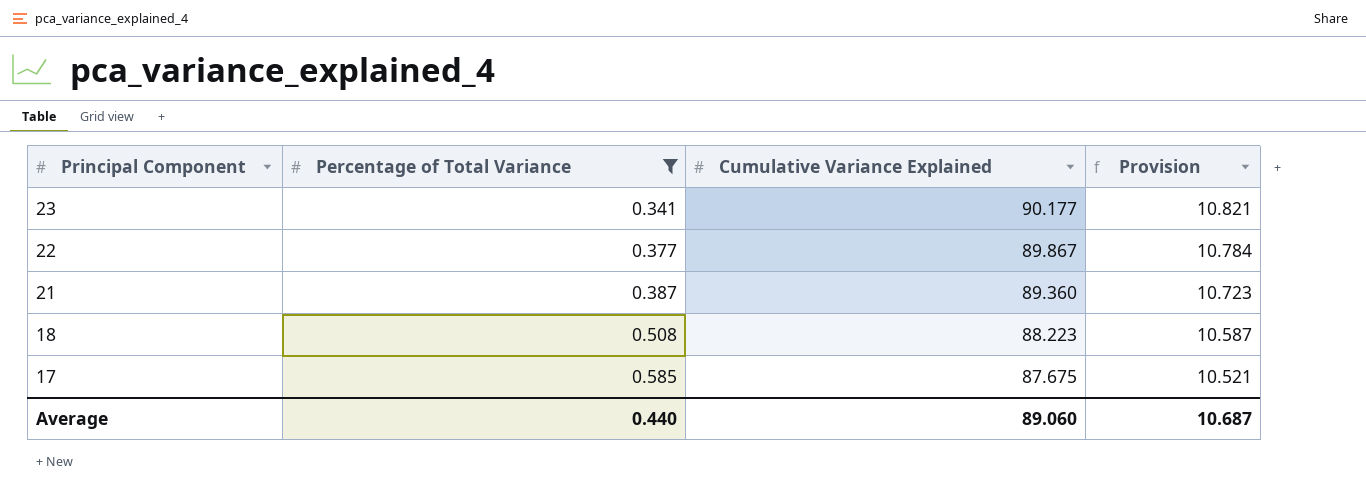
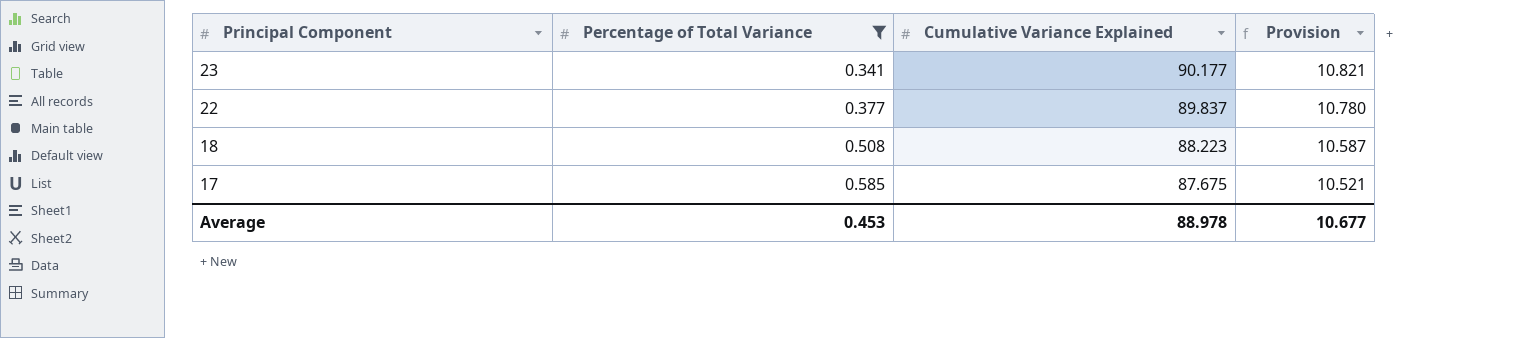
row 21: 0.387 | 89.360 | 10.723 -> none
22 | Cumulative Variance Explained: 89.867 -> 89.837
22 | Provision: 10.784 -> 10.780
Average | Percentage of Total Variance: 0.440 -> 0.453
Average | Cumulative Variance Explained: 89.060 -> 88.978
Average | Provision: 10.687 -> 10.677

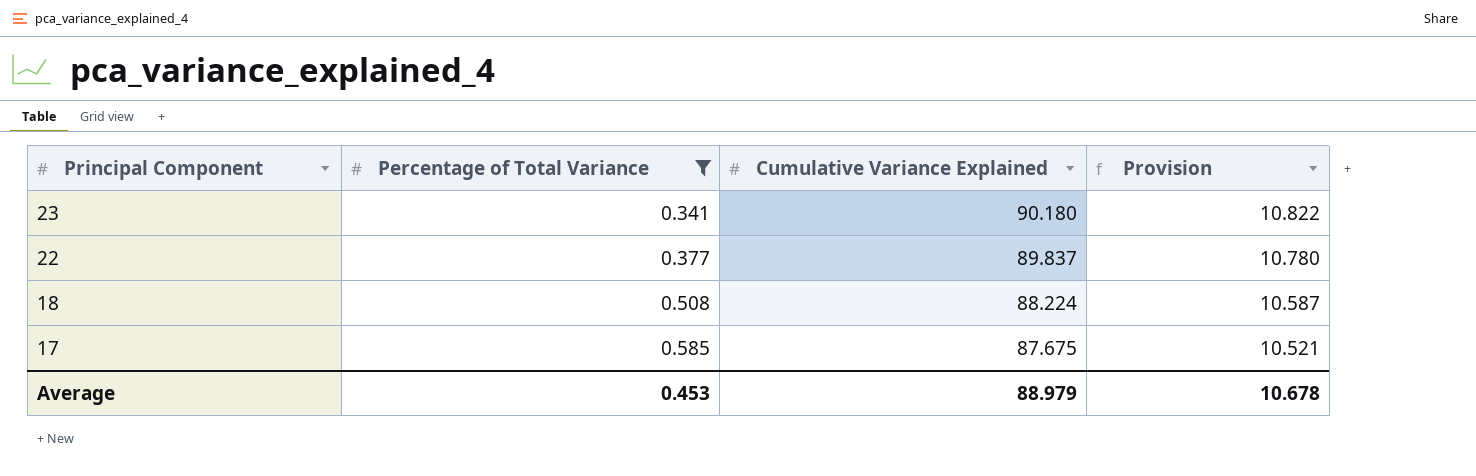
23 | Cumulative Variance Explained: 90.177 -> 90.180
23 | Provision: 10.821 -> 10.822
18 | Cumulative Variance Explained: 88.223 -> 88.224
Average | Cumulative Variance Explained: 88.978 -> 88.979
Average | Provision: 10.677 -> 10.678

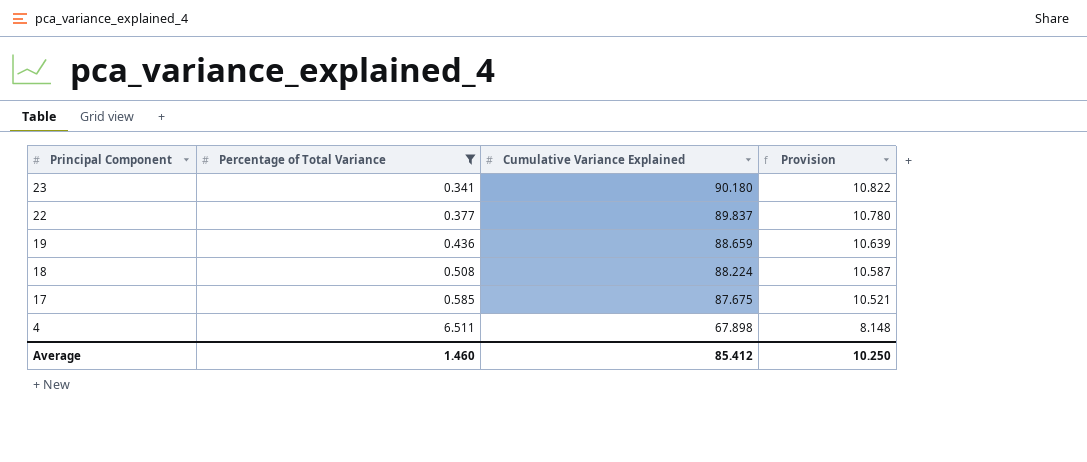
row 19: none -> 0.436 | 88.659 | 10.639
row 4: none -> 6.511 | 67.898 | 8.148
Average | Percentage of Total Variance: 0.453 -> 1.460
Average | Cumulative Variance Explained: 88.979 -> 85.412
Average | Provision: 10.678 -> 10.250

